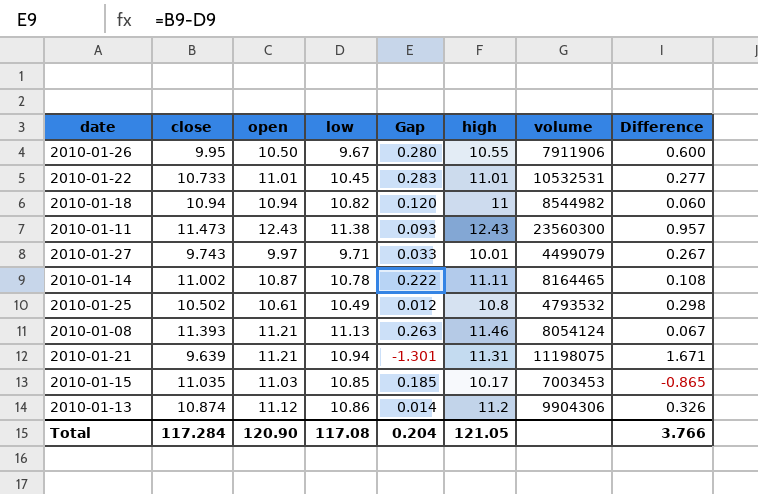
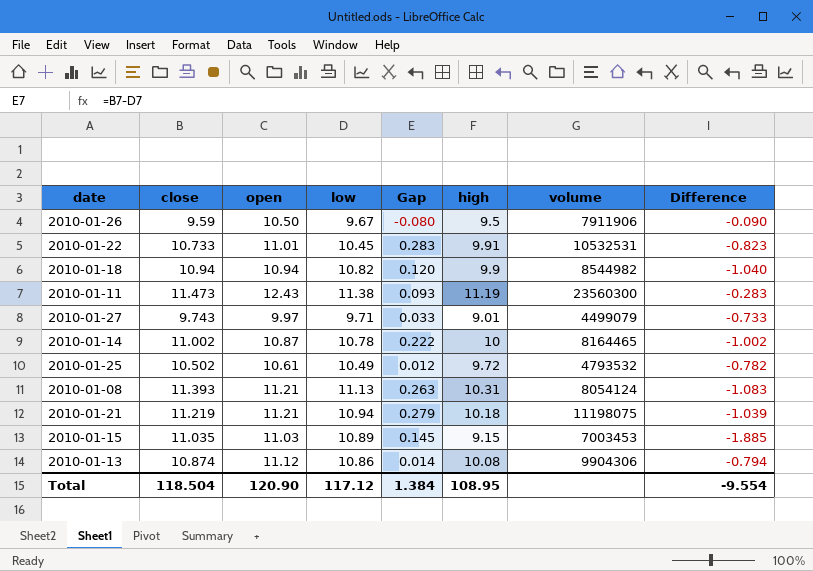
2010-01-26 | close: 9.95 -> 9.59
2010-01-26 | Gap: 0.280 -> -0.080
2010-01-26 | high: 10.55 -> 9.5
2010-01-26 | Difference: 0.600 -> -0.090
2010-01-22 | high: 11.01 -> 9.91
2010-01-22 | Difference: 0.277 -> -0.823
2010-01-18 | high: 11 -> 9.9
2010-01-18 | Difference: 0.060 -> -1.040
2010-01-11 | high: 12.43 -> 11.19
2010-01-11 | Difference: 0.957 -> -0.283
2010-01-27 | high: 10.01 -> 9.01
2010-01-27 | Difference: 0.267 -> -0.733
2010-01-14 | high: 11.11 -> 10
2010-01-14 | Difference: 0.108 -> -1.002
2010-01-25 | high: 10.8 -> 9.72
2010-01-25 | Difference: 0.298 -> -0.782
2010-01-08 | high: 11.46 -> 10.31
2010-01-08 | Difference: 0.067 -> -1.083
2010-01-21 | close: 9.639 -> 11.219
2010-01-21 | Gap: -1.301 -> 0.279
2010-01-21 | high: 11.31 -> 10.18
2010-01-21 | Difference: 1.671 -> -1.039
2010-01-15 | low: 10.85 -> 10.89
2010-01-15 | Gap: 0.185 -> 0.145
2010-01-15 | high: 10.17 -> 9.15
2010-01-15 | Difference: -0.865 -> -1.885
2010-01-13 | high: 11.2 -> 10.08
2010-01-13 | Difference: 0.326 -> -0.794
Total | close: 117.284 -> 118.504
Total | low: 117.08 -> 117.12
Total | Gap: 0.204 -> 1.384
Total | high: 121.05 -> 108.95
Total | Difference: 3.766 -> -9.554

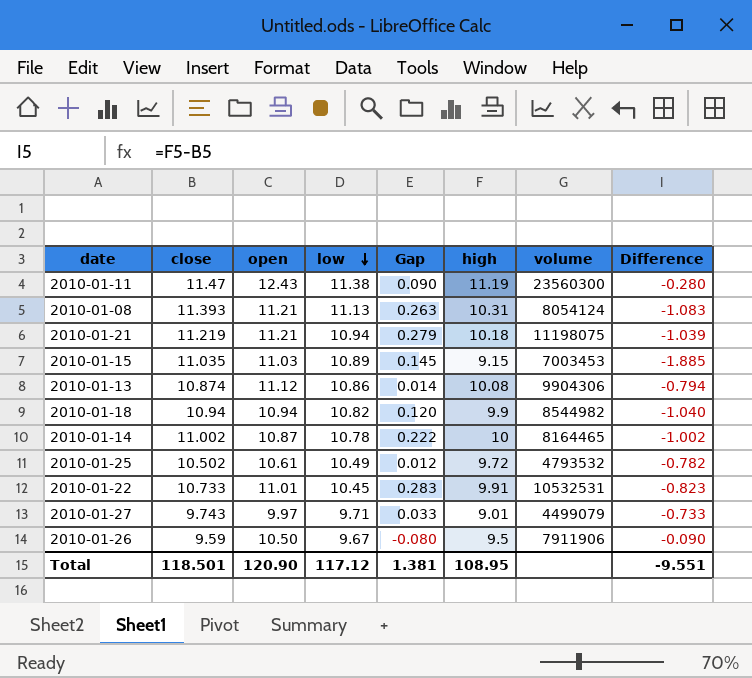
row order: none -> low descending
2010-01-11 | close: 11.473 -> 11.47
2010-01-11 | Gap: 0.093 -> 0.090
2010-01-11 | Difference: -0.283 -> -0.280
Total | close: 118.504 -> 118.501
Total | Gap: 1.384 -> 1.381
Total | Difference: -9.554 -> -9.551

